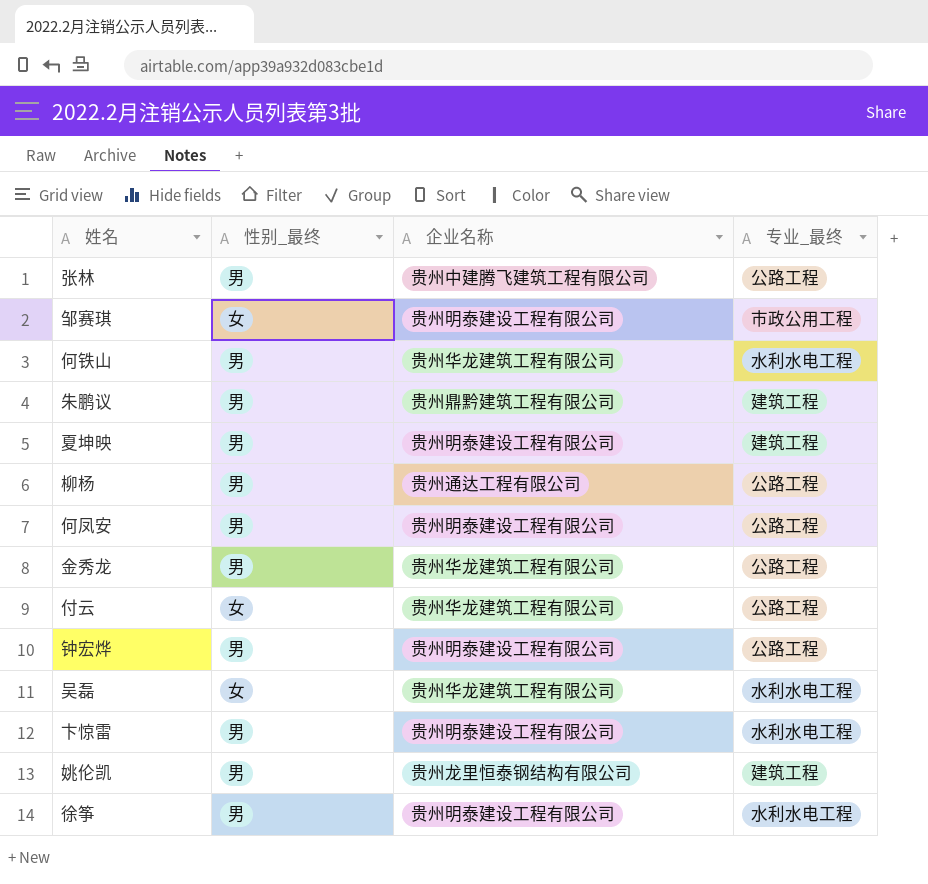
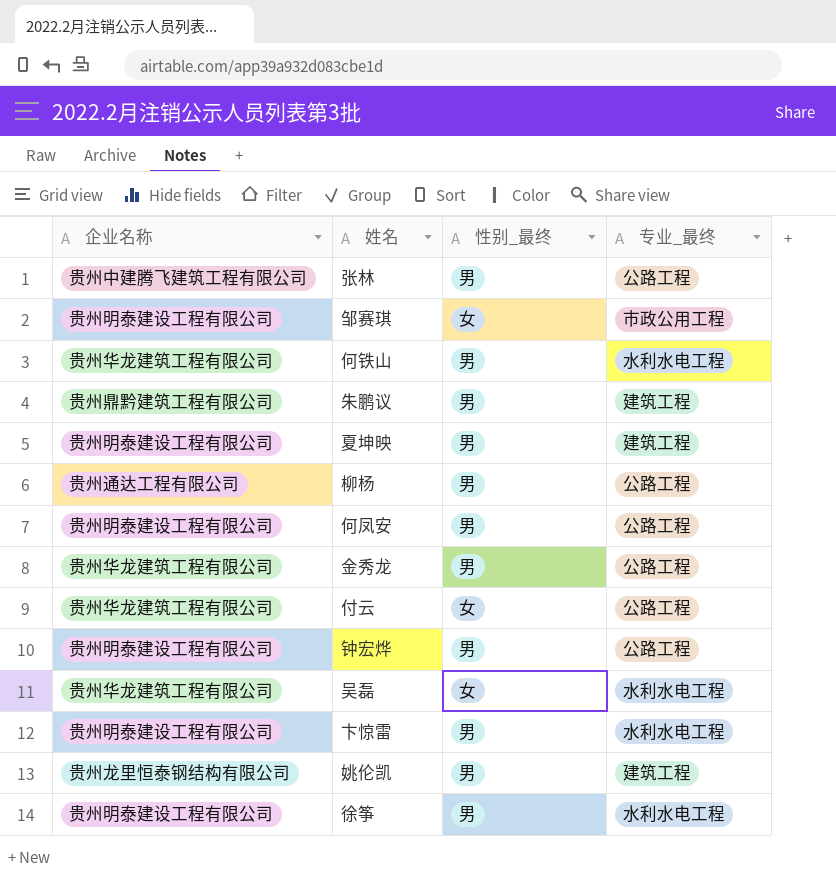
column 企业名称 | position: 3 -> 1

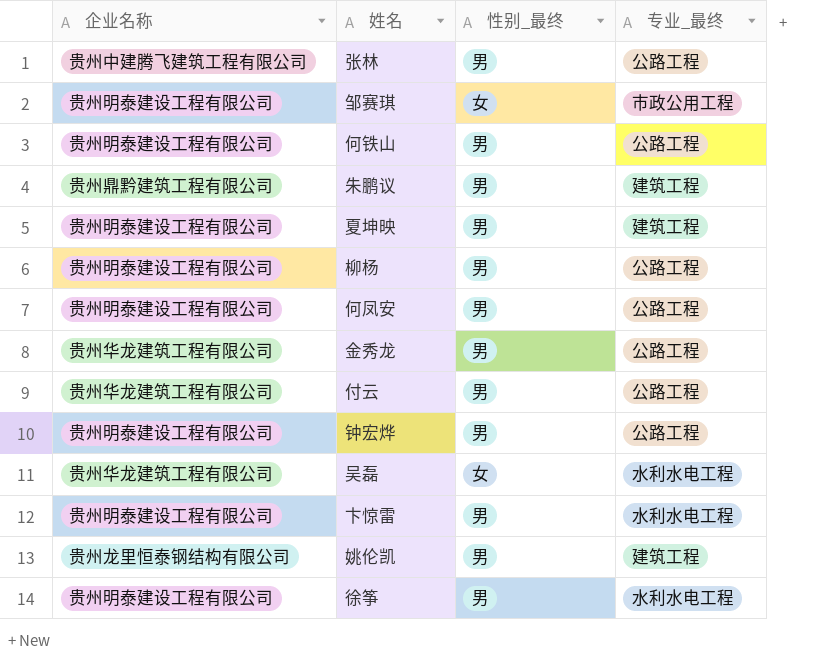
何铁山 | 企业名称: 贵州华龙建筑工程有限公司 -> 贵州明泰建设工程有限公司
何铁山 | 专业_最终: 水利水电工程 -> 公路工程
柳杨 | 企业名称: 贵州通达工程有限公司 -> 贵州明泰建设工程有限公司
付云 | 性别_最终: 女 -> 男

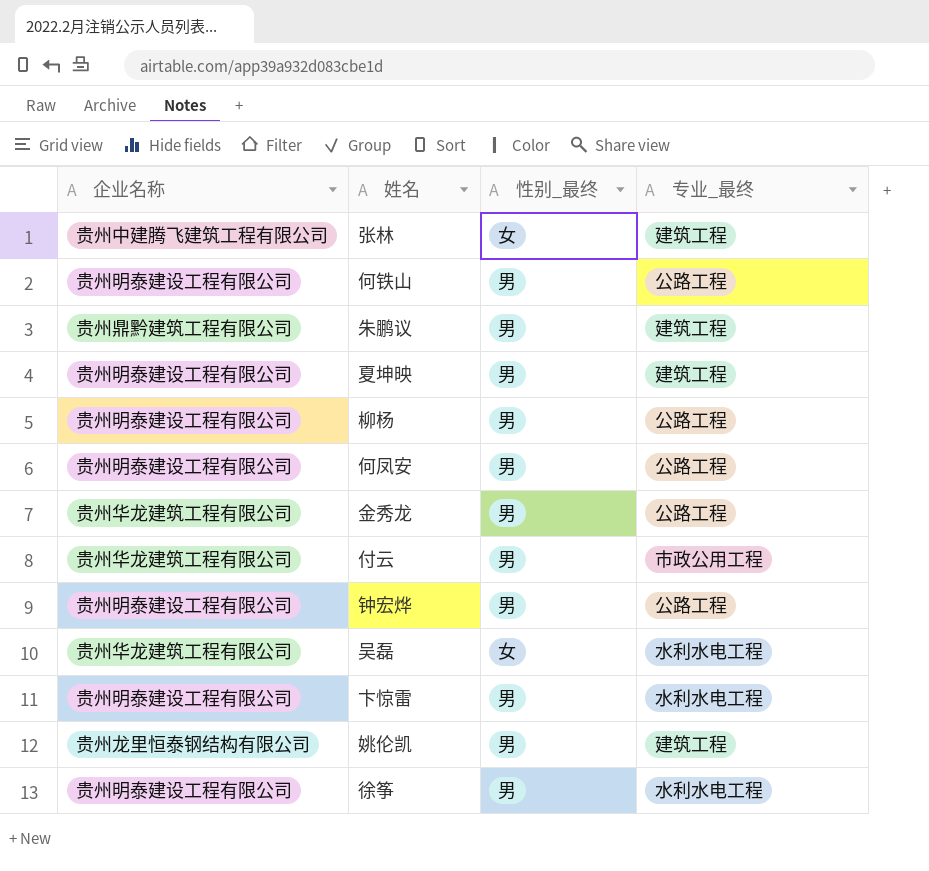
row 邹赛琪: 贵州明泰建设工程有限公司 | 女 | 市政公用工程 -> none
张林 | 性别_最终: 男 -> 女
张林 | 专业_最终: 公路工程 -> 建筑工程
付云 | 专业_最终: 公路工程 -> 市政公用工程

